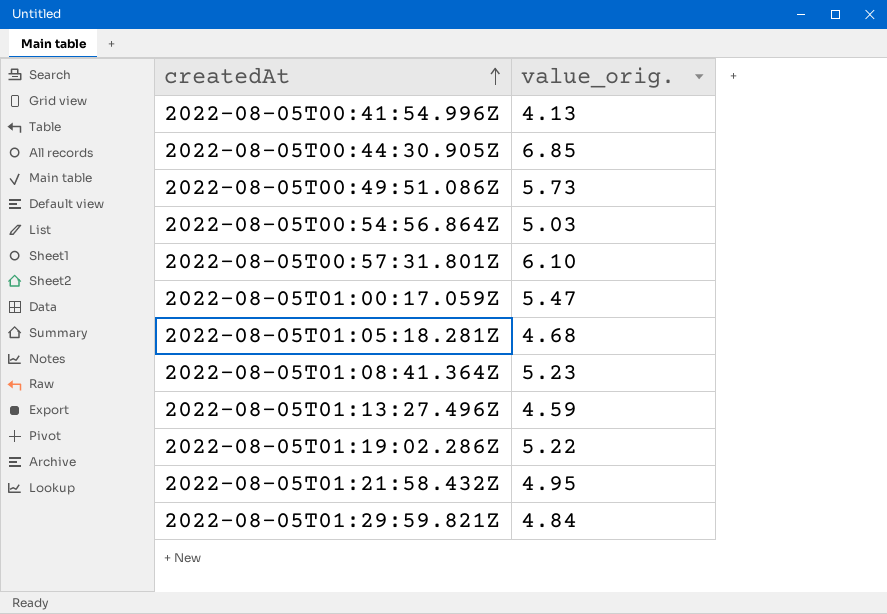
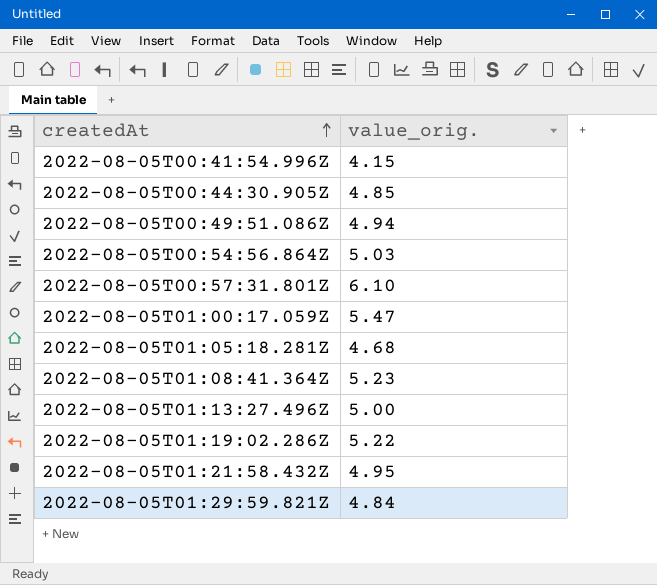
2022-08-05T00:41:54.996Z | value_orig.: 4.13 -> 4.15
2022-08-05T00:44:30.905Z | value_orig.: 6.85 -> 4.85
2022-08-05T00:49:51.086Z | value_orig.: 5.73 -> 4.94
2022-08-05T01:13:27.496Z | value_orig.: 4.59 -> 5.00

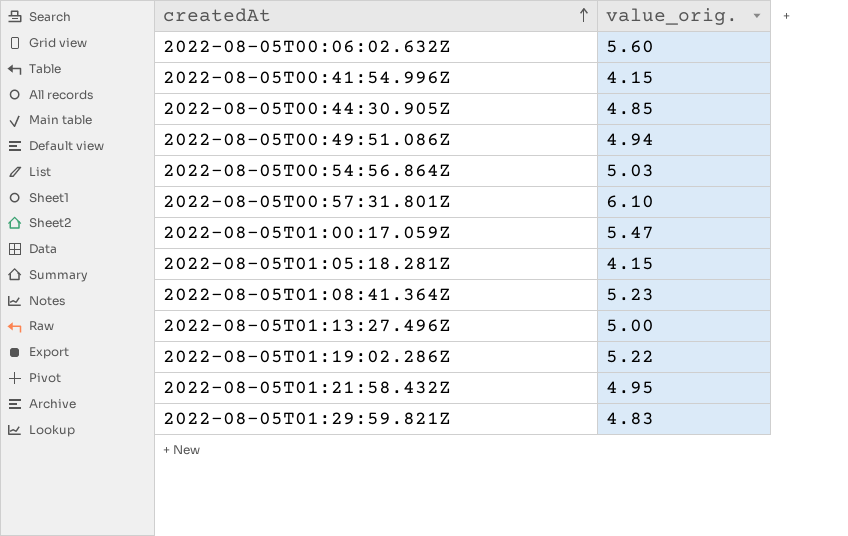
row 2022-08-05T00:06:02.632Z: none -> 5.60
2022-08-05T01:05:18.281Z | value_orig.: 4.68 -> 4.15
2022-08-05T01:29:59.821Z | value_orig.: 4.84 -> 4.83

